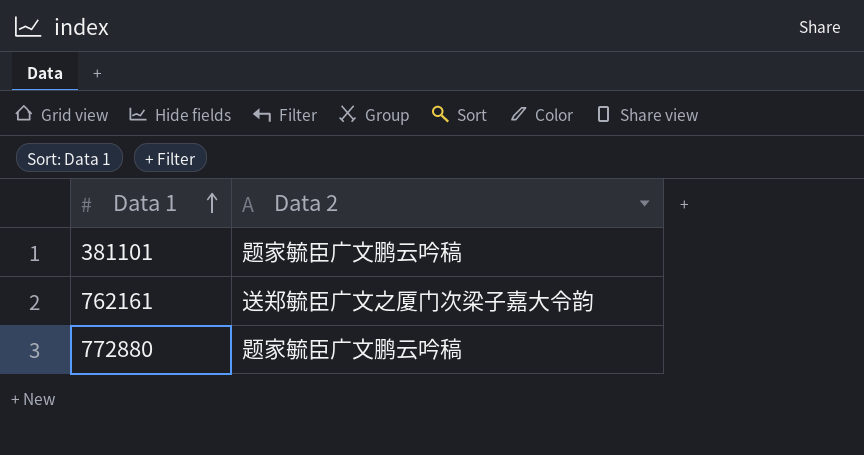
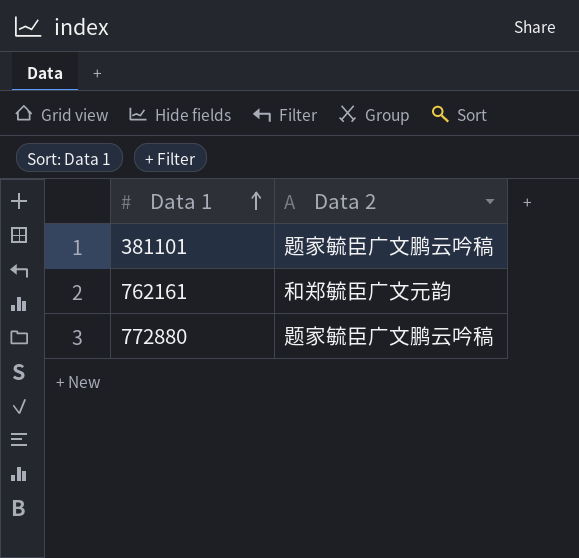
762161 | Data 2: 送郑毓臣广文之厦门次梁子嘉大令韵 -> 和郑毓臣广文元韵

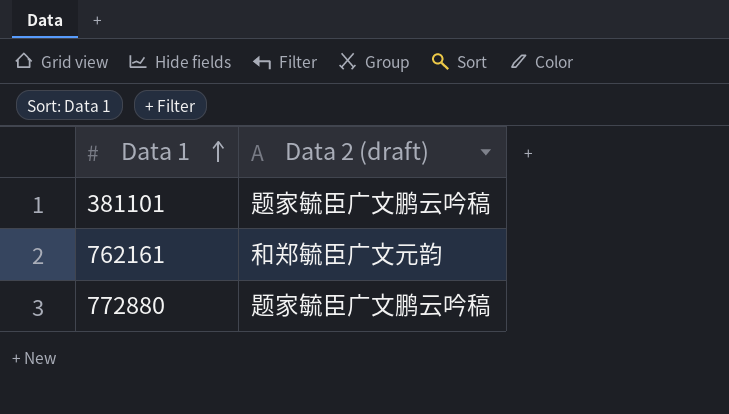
column name: Data 2 -> Data 2 (draft)

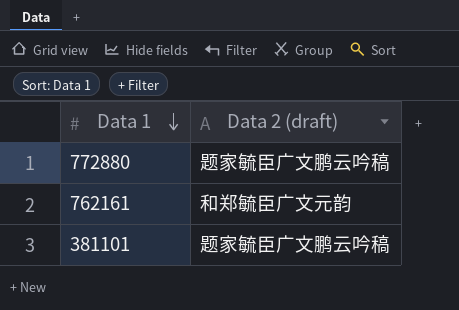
row order: Data 1 ascending -> Data 1 descending

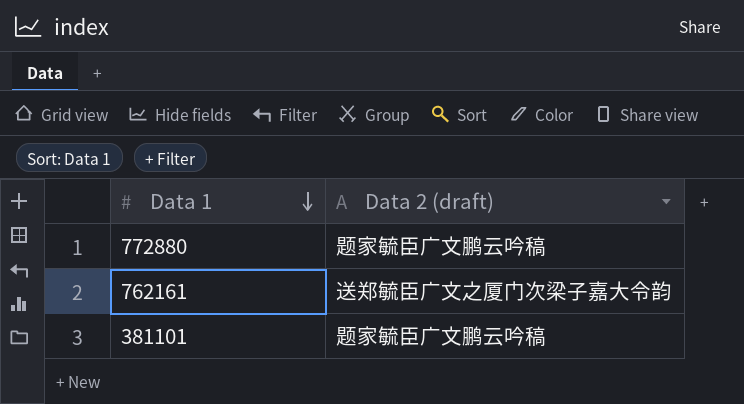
762161 | Data 2 (draft): 和郑毓臣广文元韵 -> 送郑毓臣广文之厦门次梁子嘉大令韵

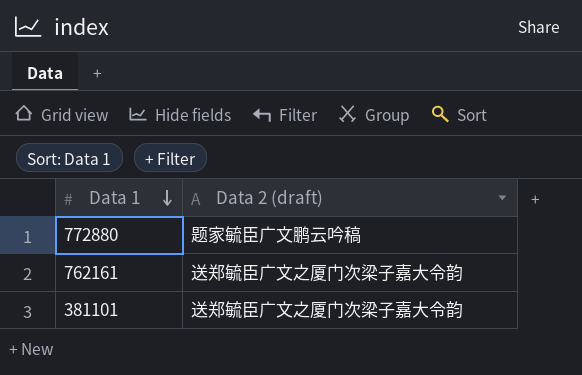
381101 | Data 2 (draft): 题家毓臣广文鹏云吟稿 -> 送郑毓臣广文之厦门次梁子嘉大令韵

